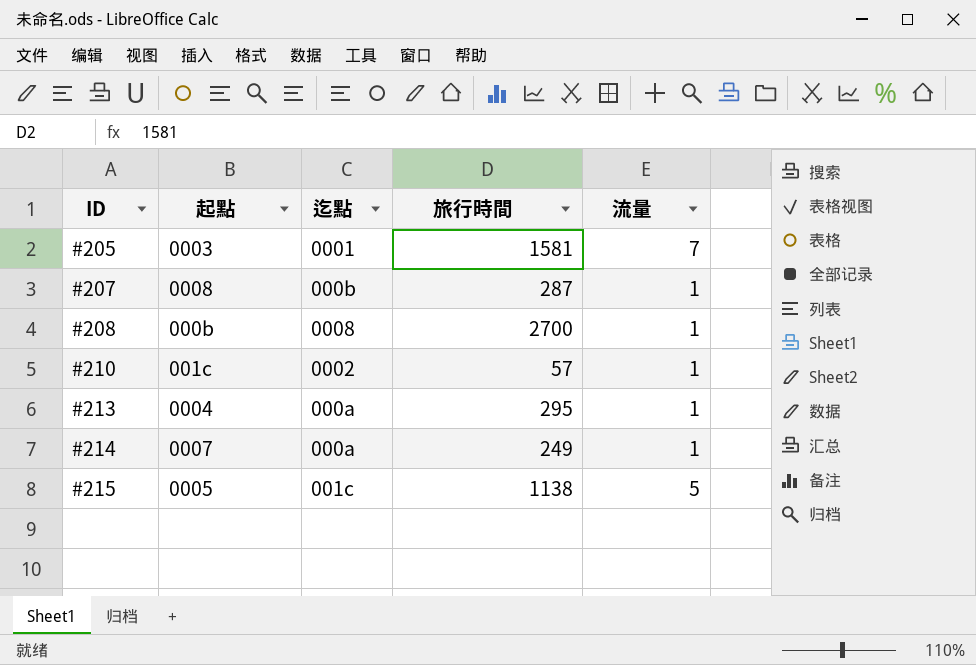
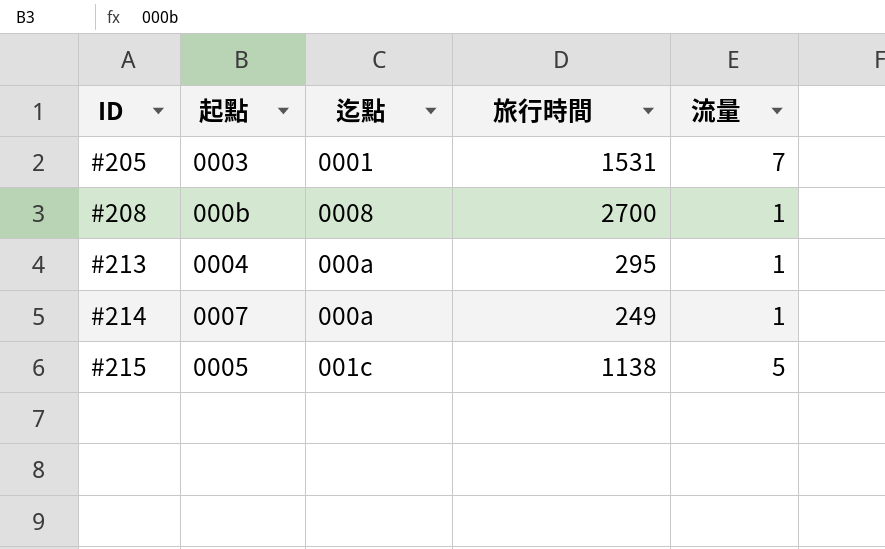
row #207: 0008 | 000b | 287 | 1 -> none
row #210: 001c | 0002 | 57 | 1 -> none
#205 | 旅行時間: 1581 -> 1531

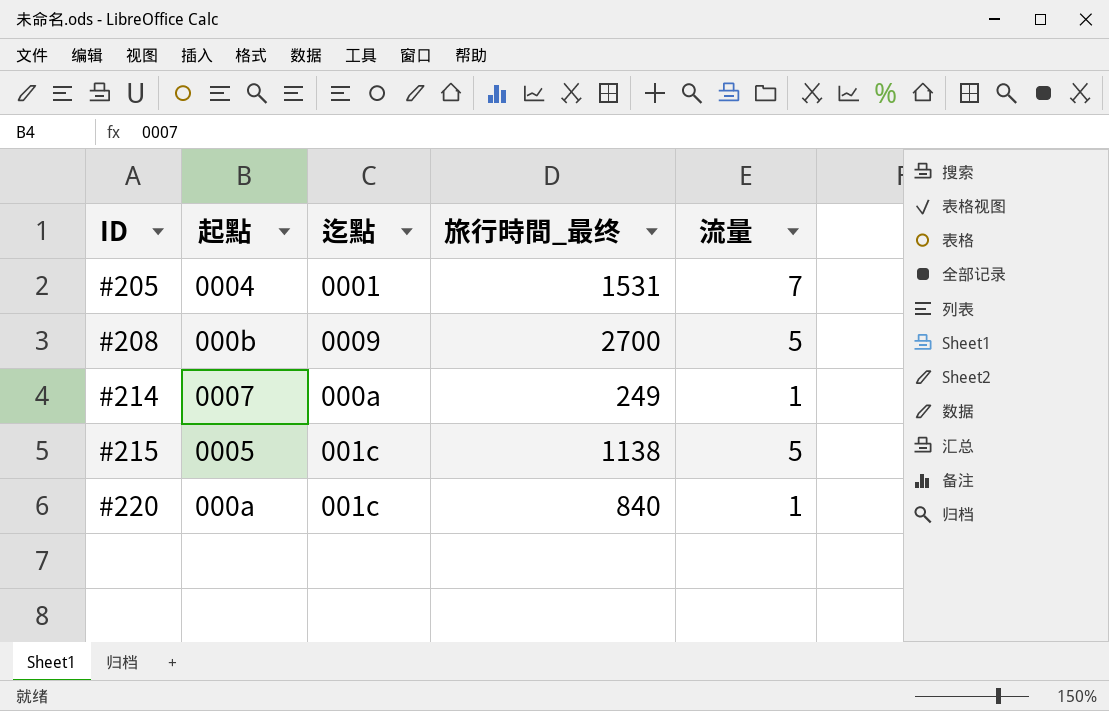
column name: 旅行時間 -> 旅行時間_最终
row #213: 0004 | 000a | 295 | 1 -> none
#205 | 起點: 0003 -> 0004
#208 | 迄點: 0008 -> 0009
#208 | 流量: 1 -> 5
row #220: none -> 000a | 001c | 840 | 1

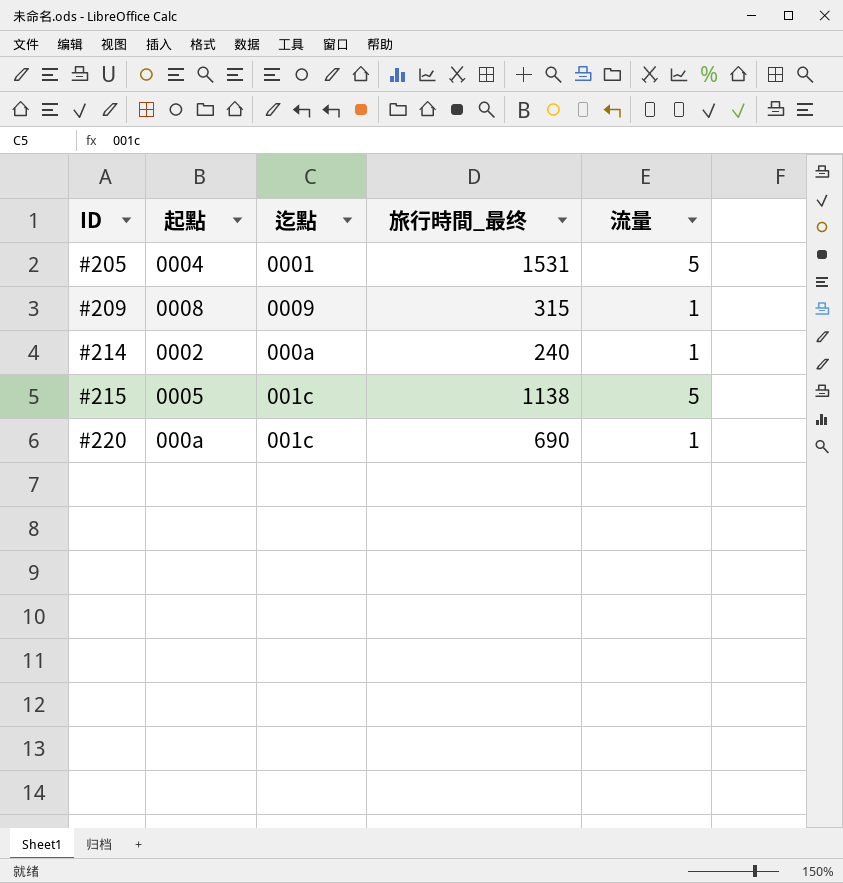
row #208: 000b | 0009 | 2700 | 5 -> none
#205 | 流量: 7 -> 5
row #209: none -> 0008 | 0009 | 315 | 1
#214 | 起點: 0007 -> 0002
#214 | 旅行時間_最终: 249 -> 240
#220 | 旅行時間_最终: 840 -> 690

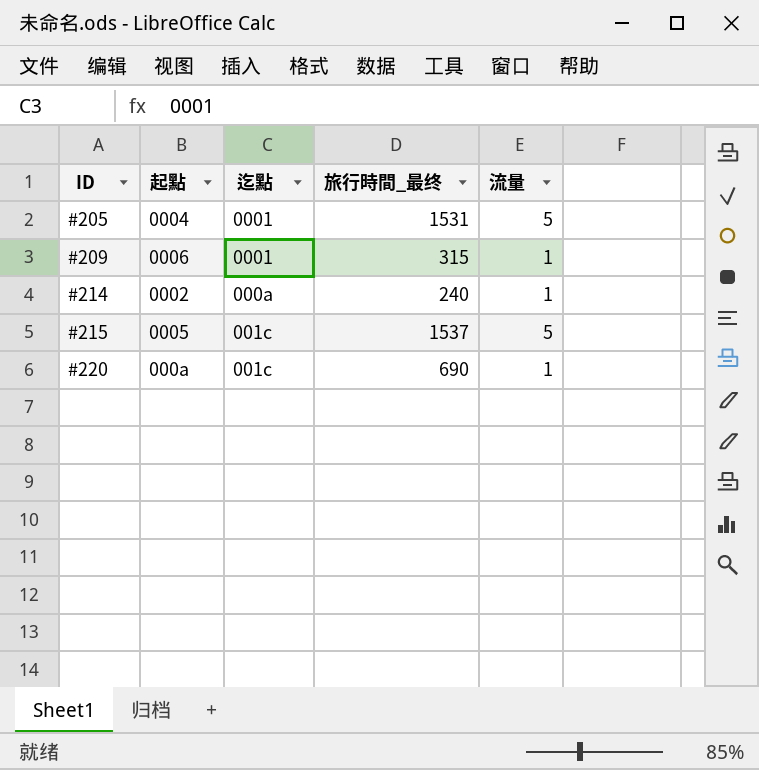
#209 | 起點: 0008 -> 0006
#209 | 迄點: 0009 -> 0001
#215 | 旅行時間_最终: 1138 -> 1537

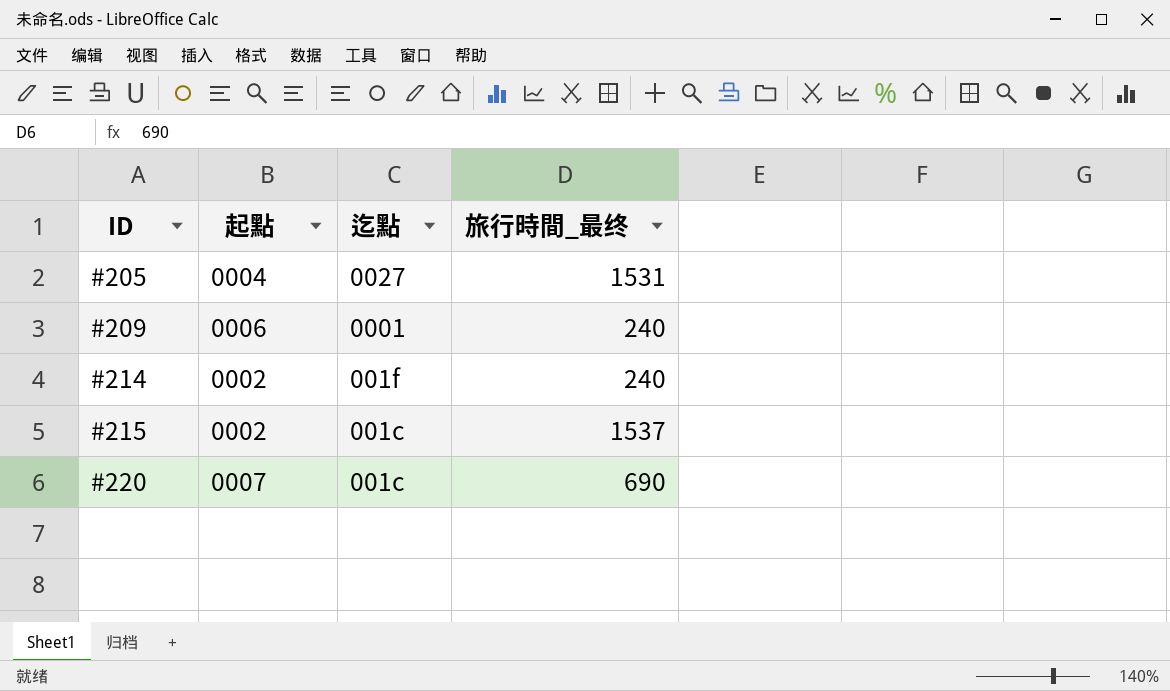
column 流量 | position: 5 -> none
#205 | 迄點: 0001 -> 0027
#209 | 旅行時間_最终: 315 -> 240
#214 | 迄點: 000a -> 001f
#215 | 起點: 0005 -> 0002
#220 | 起點: 000a -> 0007

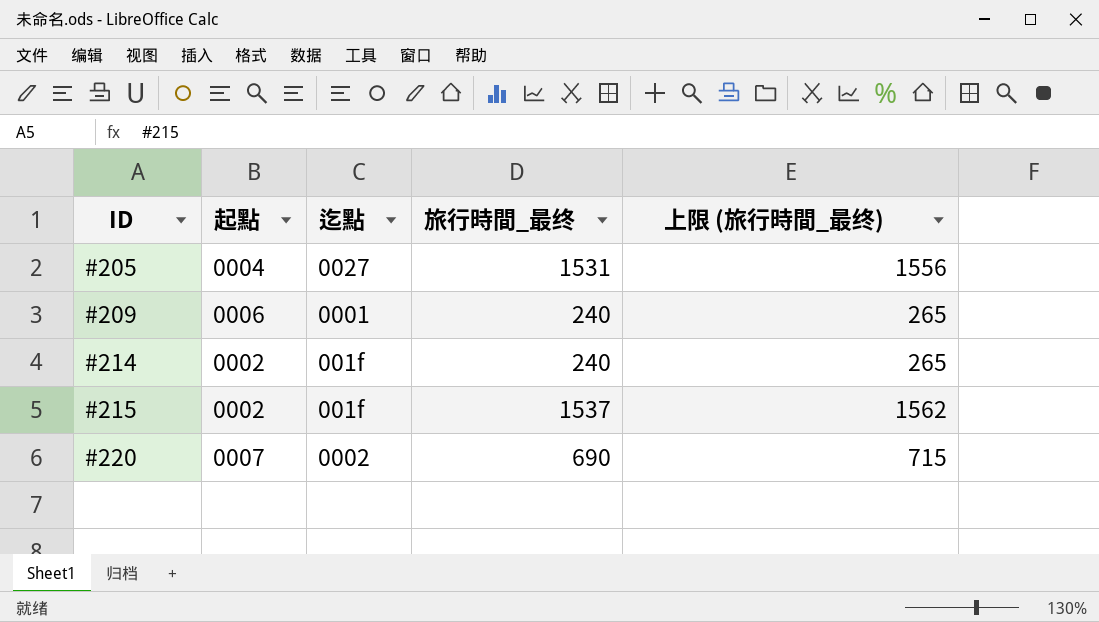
column 上限 (旅行時間_最终) | formula: none -> [旅行時間_最终] + 25
#215 | 迄點: 001c -> 001f
#220 | 迄點: 001c -> 0002

